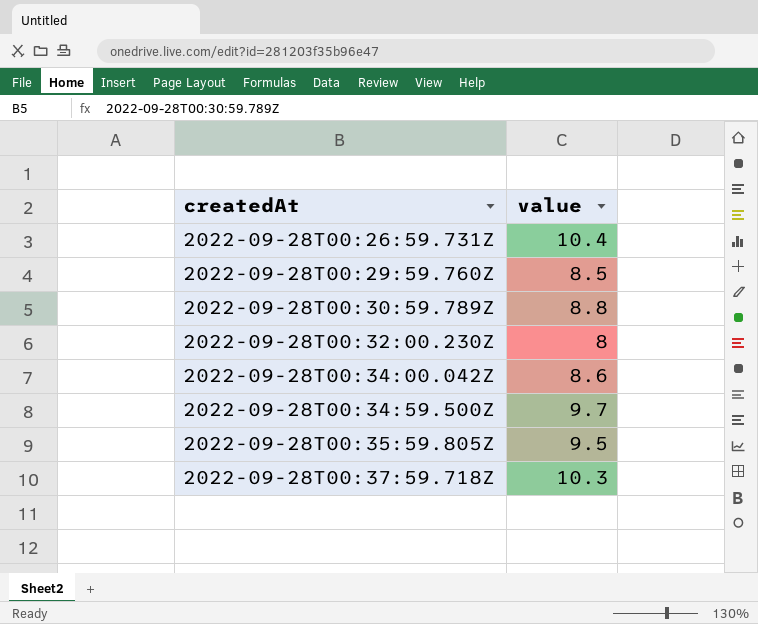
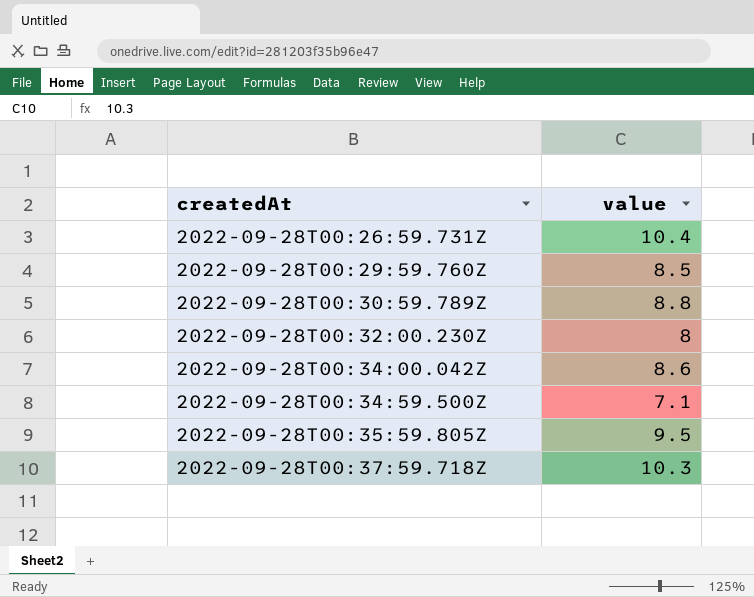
2022-09-28T00:34:59.500Z | value: 9.7 -> 7.1

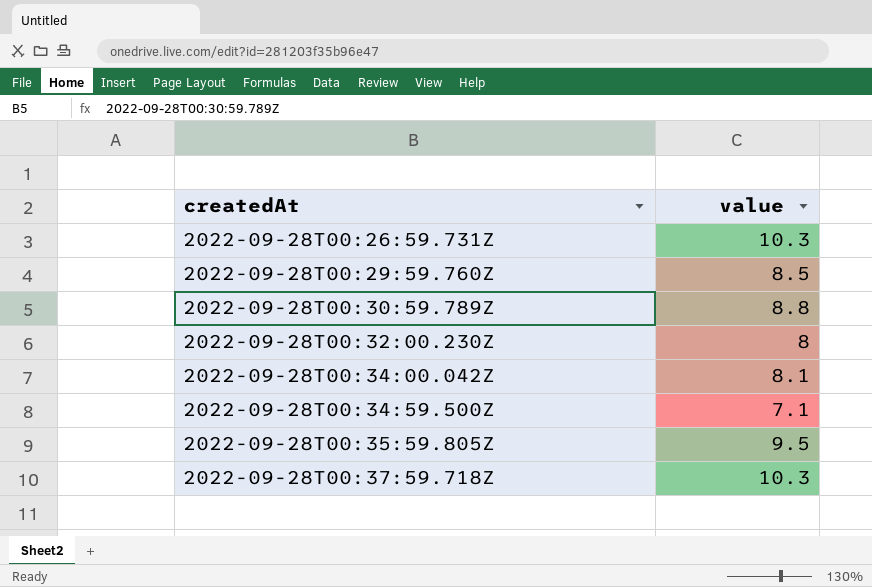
2022-09-28T00:26:59.731Z | value: 10.4 -> 10.3
2022-09-28T00:34:00.042Z | value: 8.6 -> 8.1

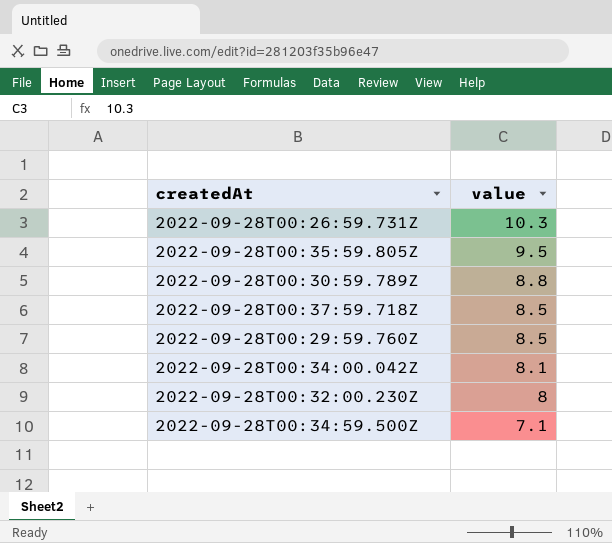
row order: createdAt ascending -> value descending
2022-09-28T00:37:59.718Z | value: 10.3 -> 8.5

